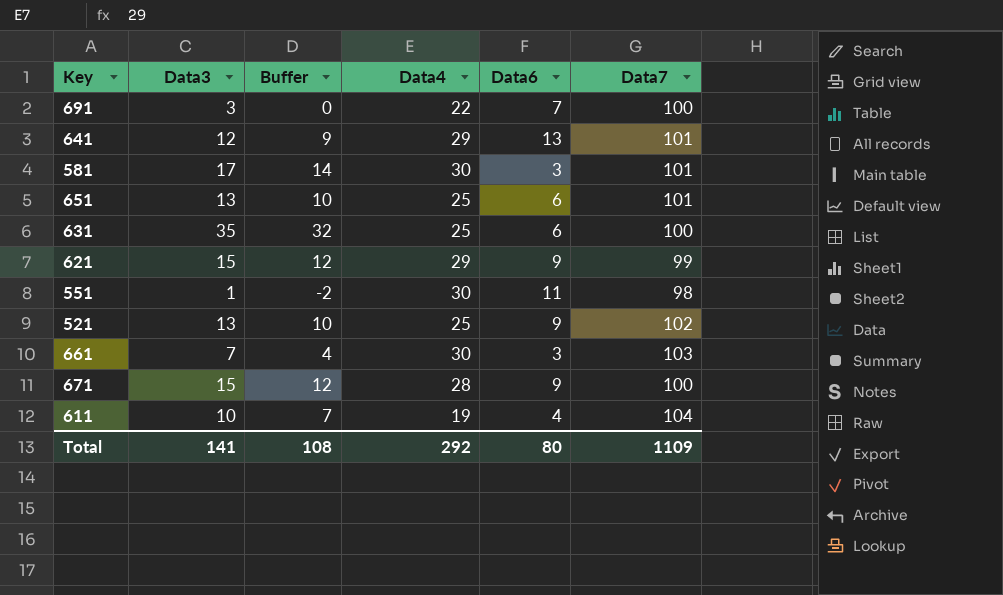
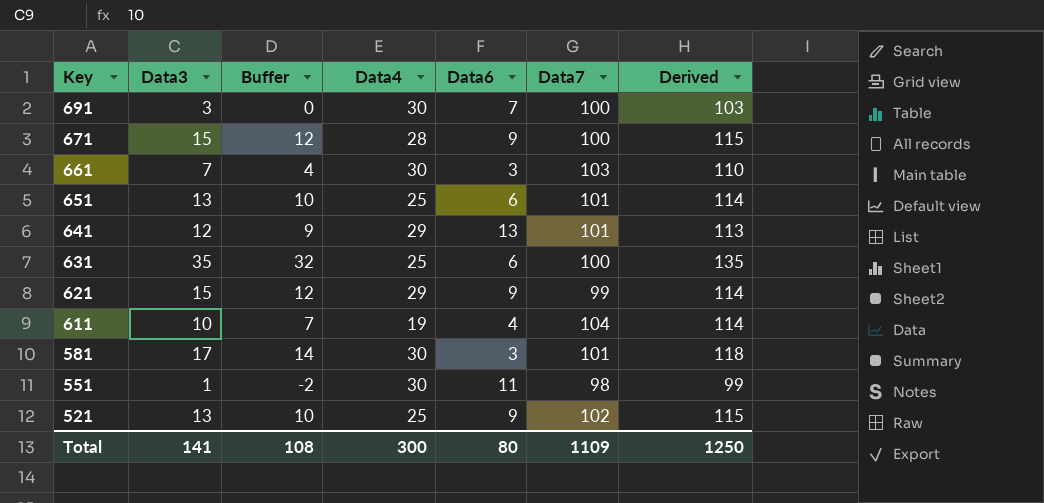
row order: none -> Key descending
column Derived | formula: none -> [Data3] + [Data7]
691 | Data4: 22 -> 30
Total | Data4: 292 -> 300

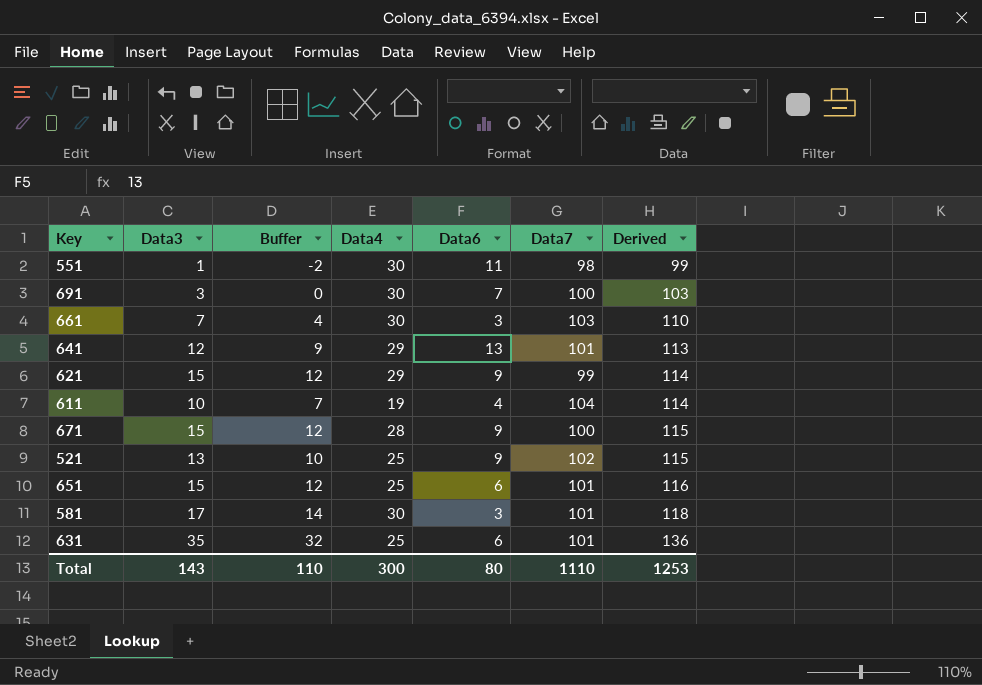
row order: Key descending -> Derived ascending
651 | Data3: 13 -> 15
651 | Buffer: 10 -> 12
651 | Derived: 114 -> 116
631 | Data7: 100 -> 101
631 | Derived: 135 -> 136
Total | Data3: 141 -> 143
Total | Buffer: 108 -> 110
Total | Data7: 1109 -> 1110
Total | Derived: 1250 -> 1253

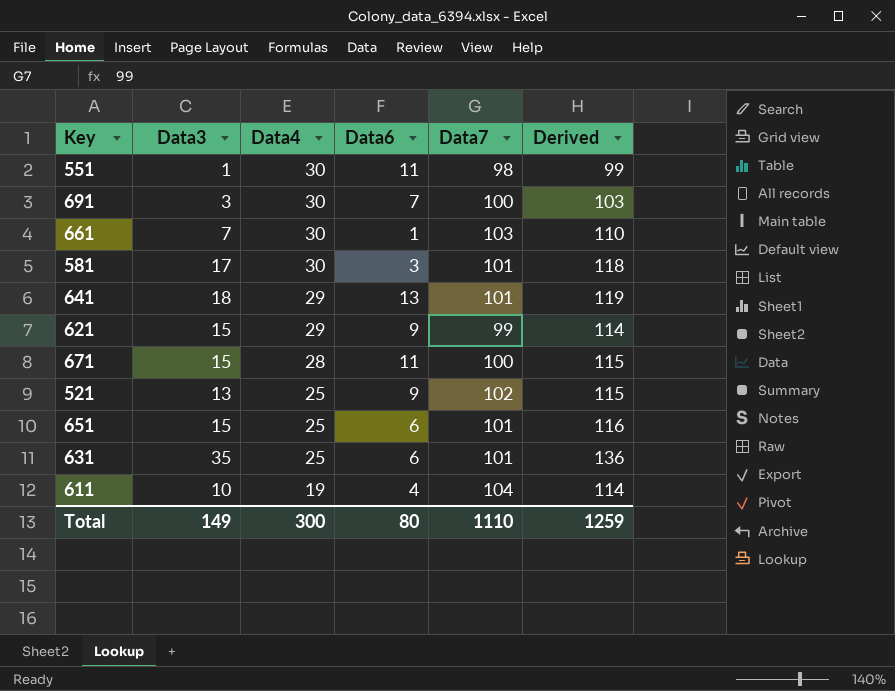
row order: Derived ascending -> Data4 descending
column Buffer | formula: [Data3] - 3 -> none
661 | Data6: 3 -> 1
641 | Data3: 12 -> 18
641 | Derived: 113 -> 119
671 | Data6: 9 -> 11
Total | Data3: 143 -> 149
Total | Derived: 1253 -> 1259

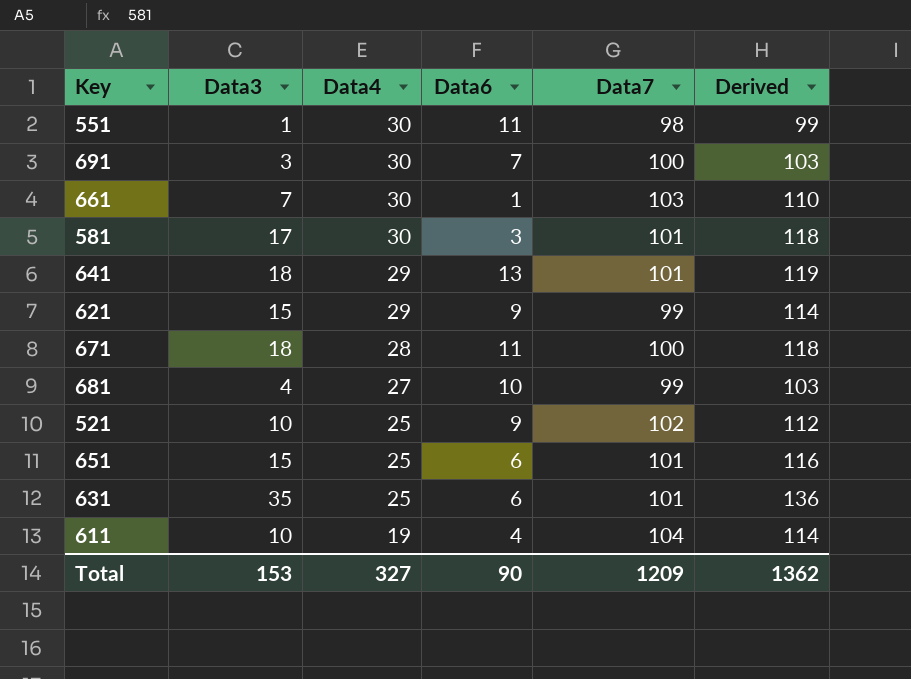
671 | Data3: 15 -> 18
671 | Derived: 115 -> 118
row 681: none -> 4 | 27 | 10 | 99 | 103
521 | Data3: 13 -> 10
521 | Derived: 115 -> 112
Total | Data3: 149 -> 153
Total | Data4: 300 -> 327
Total | Data6: 80 -> 90
Total | Data7: 1110 -> 1209
Total | Derived: 1259 -> 1362

